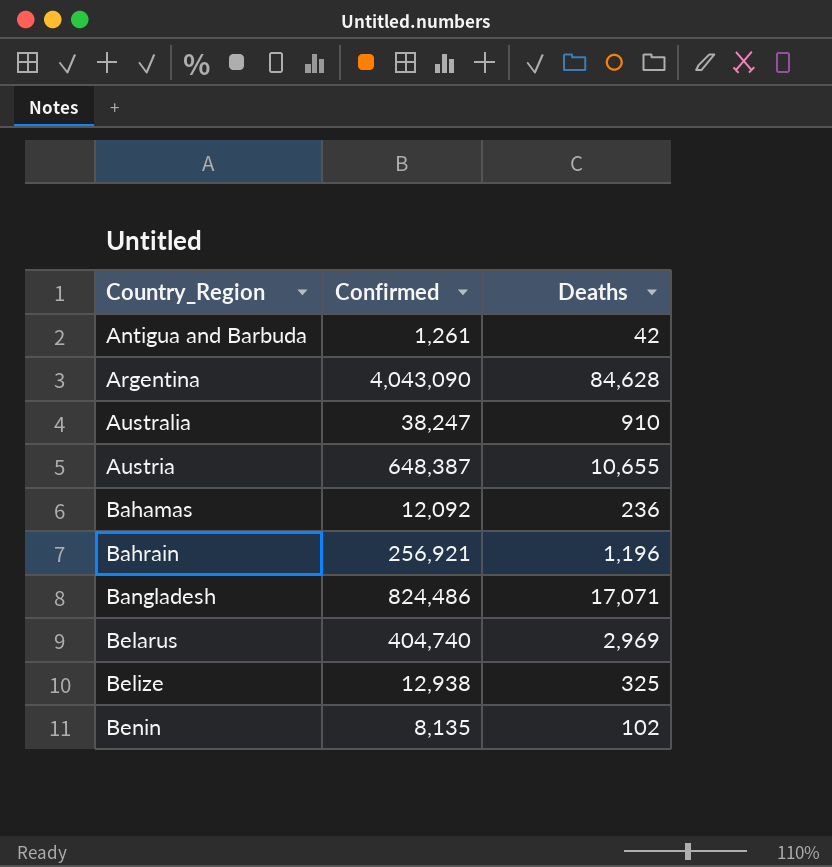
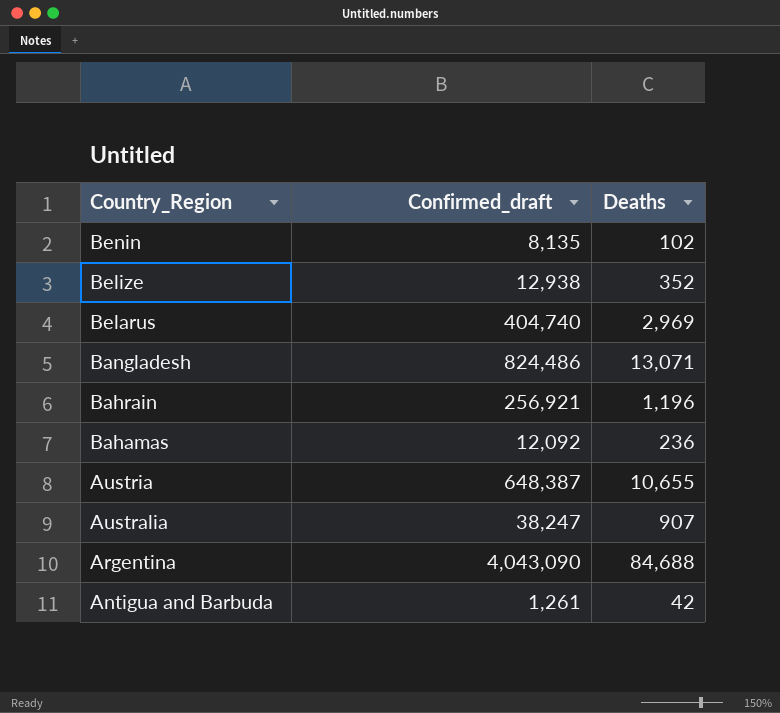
row order: Country_Region ascending -> Country_Region descending
column name: Confirmed -> Confirmed_draft
Belize | Deaths: 325 -> 352
Bangladesh | Deaths: 17,071 -> 13,071
Australia | Deaths: 910 -> 907
Argentina | Deaths: 84,628 -> 84,688

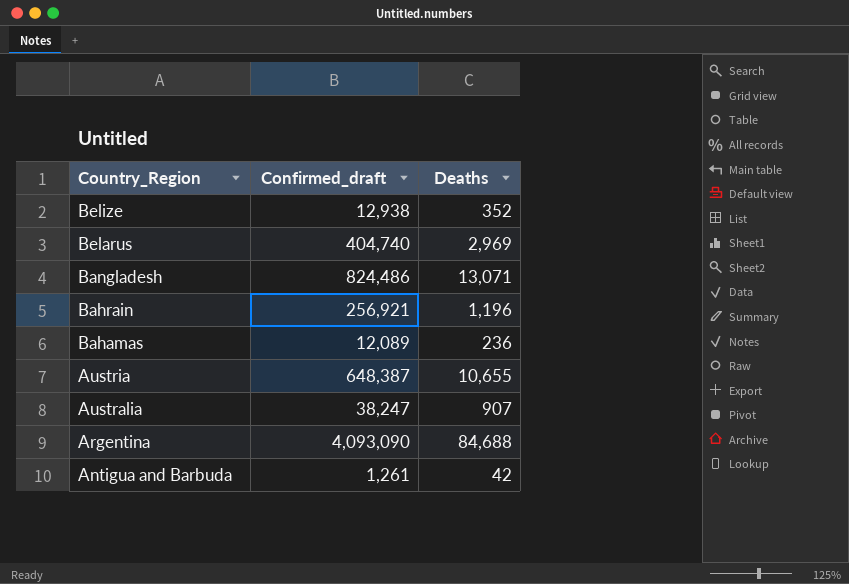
row Benin: 8,135 | 102 -> none
Bahamas | Confirmed_draft: 12,092 -> 12,089
Argentina | Confirmed_draft: 4,043,090 -> 4,093,090

